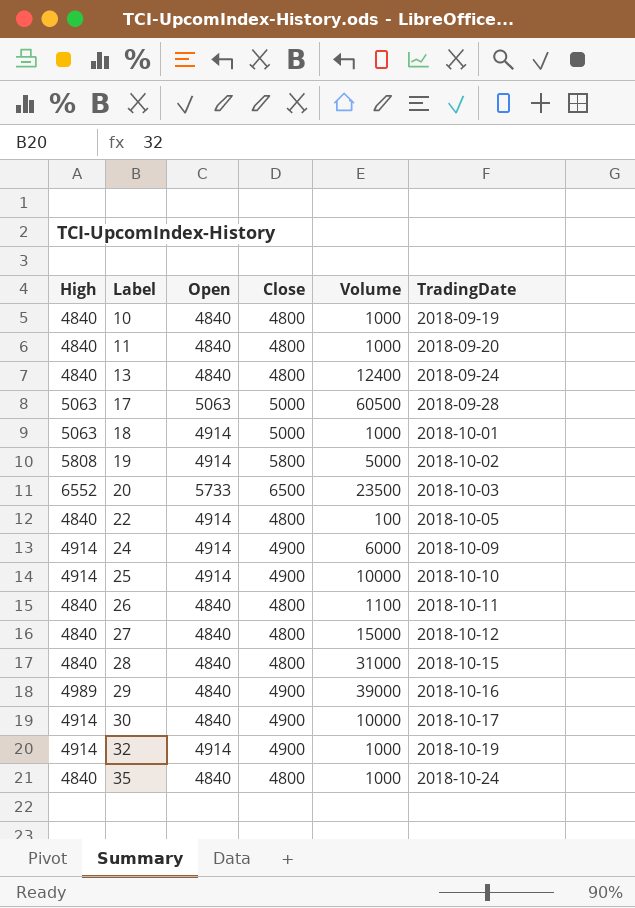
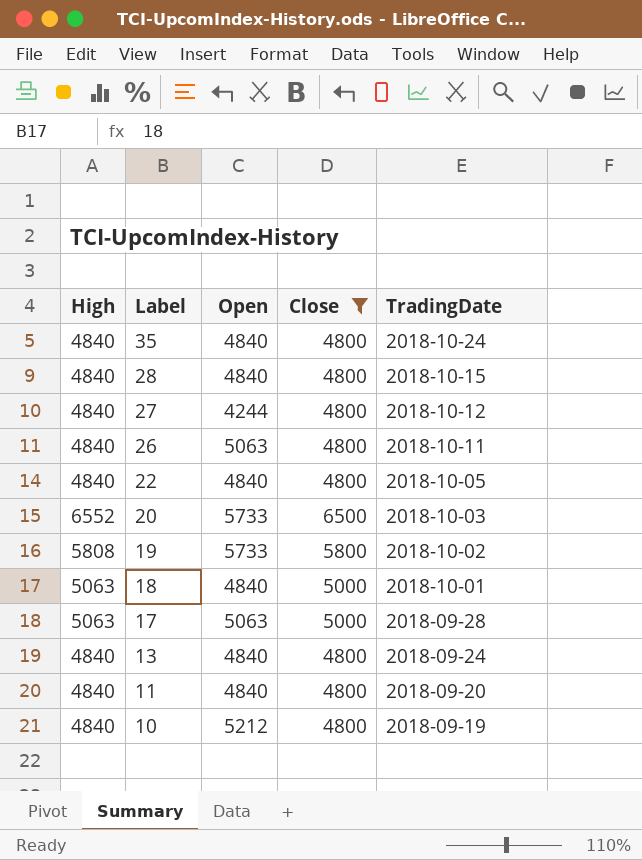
filter: none -> Close != 4900
row order: Label ascending -> Label descending
column Volume | position: 5 -> none
27 | Open: 4840 -> 4244
26 | Open: 4840 -> 5063
22 | Open: 4914 -> 4840
19 | Open: 4914 -> 5733
18 | Open: 4914 -> 4840
10 | Open: 4840 -> 5212

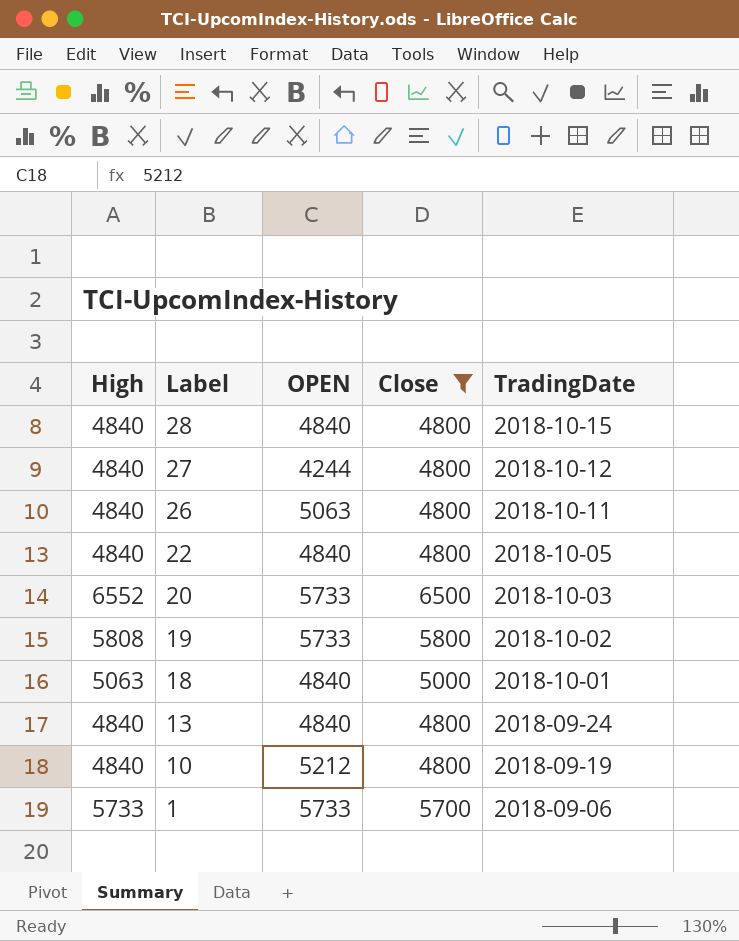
column name: Open -> OPEN
row 35: 4840 | 4840 | 4800 | 2018-10-24 -> none
row 17: 5063 | 5063 | 5000 | 2018-09-28 -> none
row 11: 4840 | 4840 | 4800 | 2018-09-20 -> none
row 1: none -> 5733 | 5733 | 5700 | 2018-09-06

